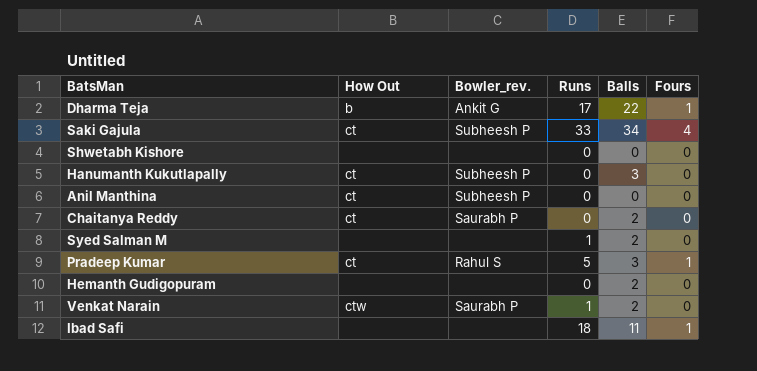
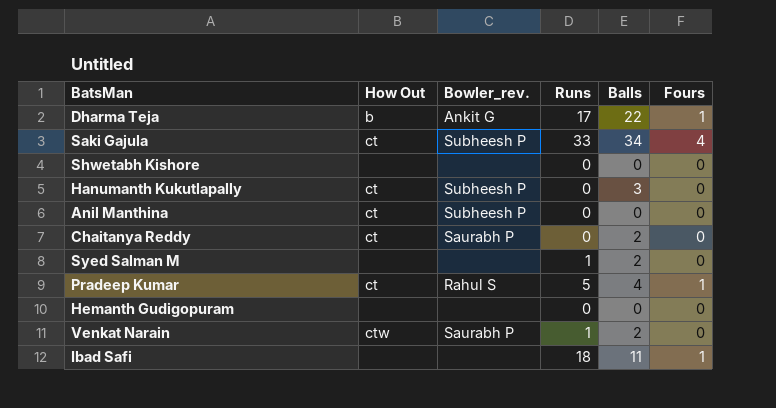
Pradeep Kumar | Balls: 3 -> 4
Hemanth Gudigopuram | Balls: 2 -> 0

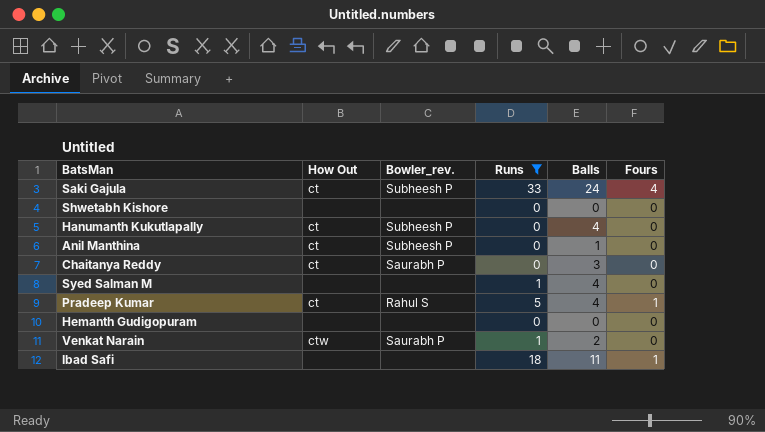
filter: none -> Runs != 17
Saki Gajula | Balls: 34 -> 24
Hanumanth Kukutlapally | Balls: 3 -> 4
Anil Manthina | Balls: 0 -> 1
Chaitanya Reddy | Balls: 2 -> 3
Syed Salman M | Balls: 2 -> 4

